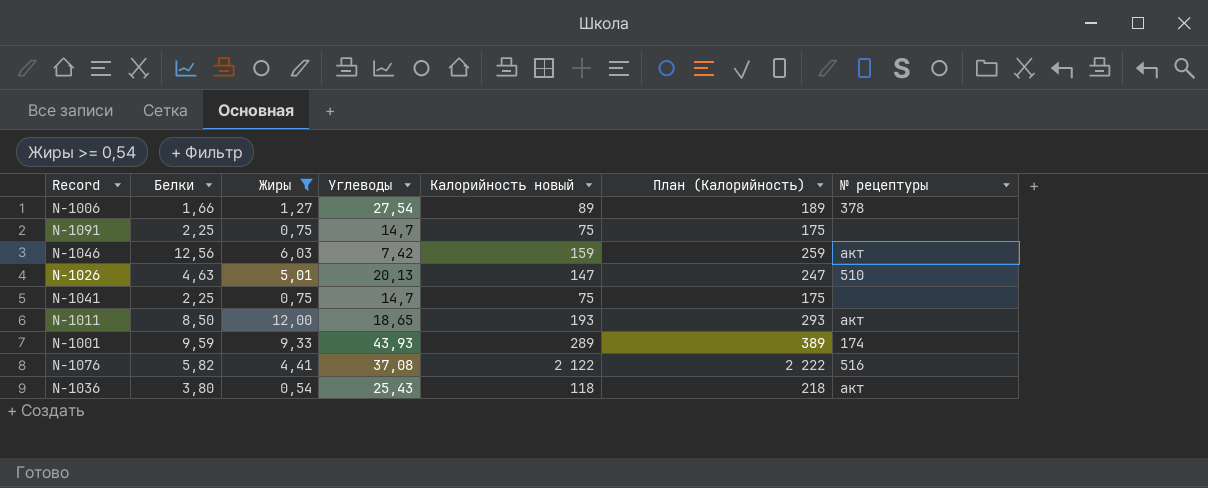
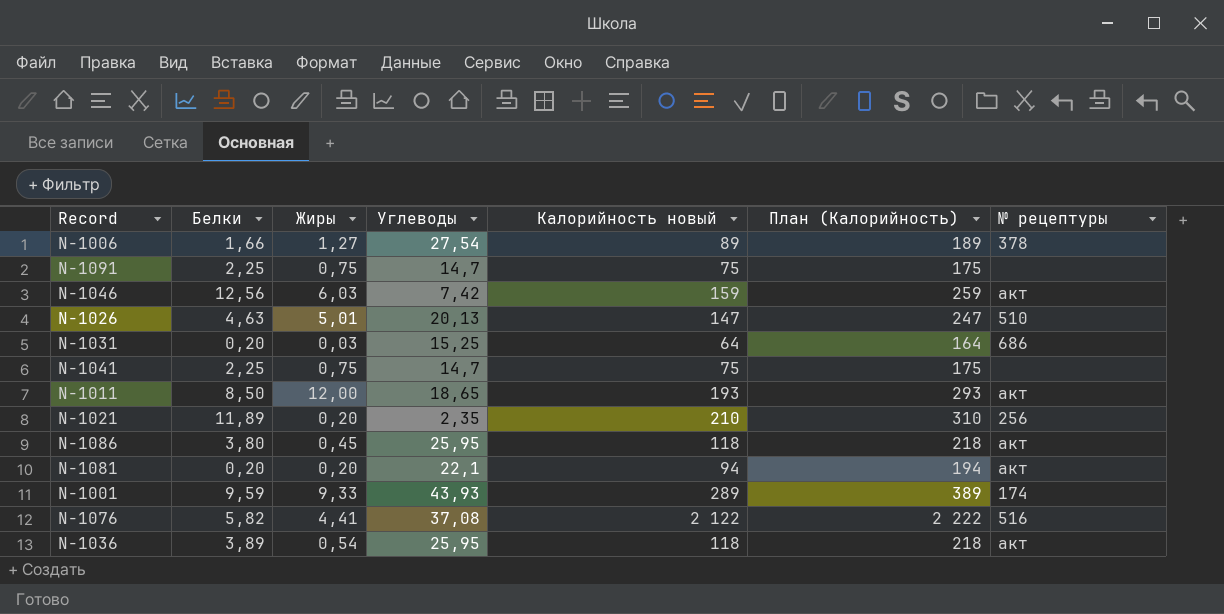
filter: Жиры >= 0,54 -> none
N-1036 | Белки: 3,80 -> 3,89
N-1036 | Углеводы: 25,43 -> 25,95

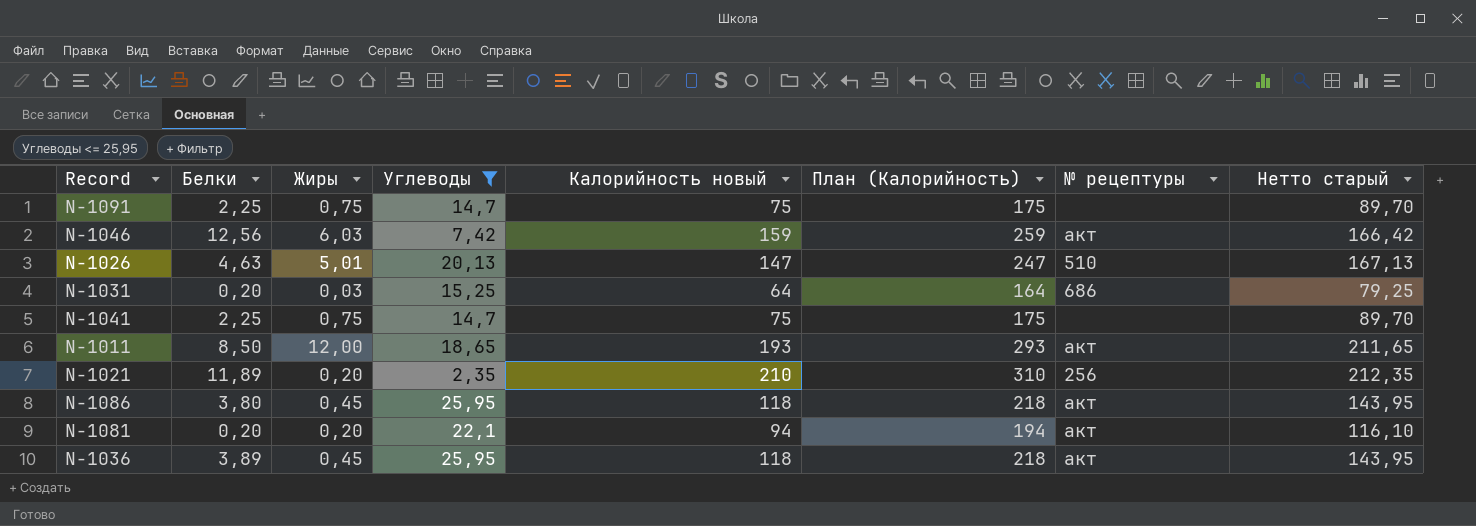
filter: none -> Углеводы <= 25,95
column Нетто старый | formula: none -> [Углеводы] + [Калорийность новый]
N-1036 | Жиры: 0,54 -> 0,45

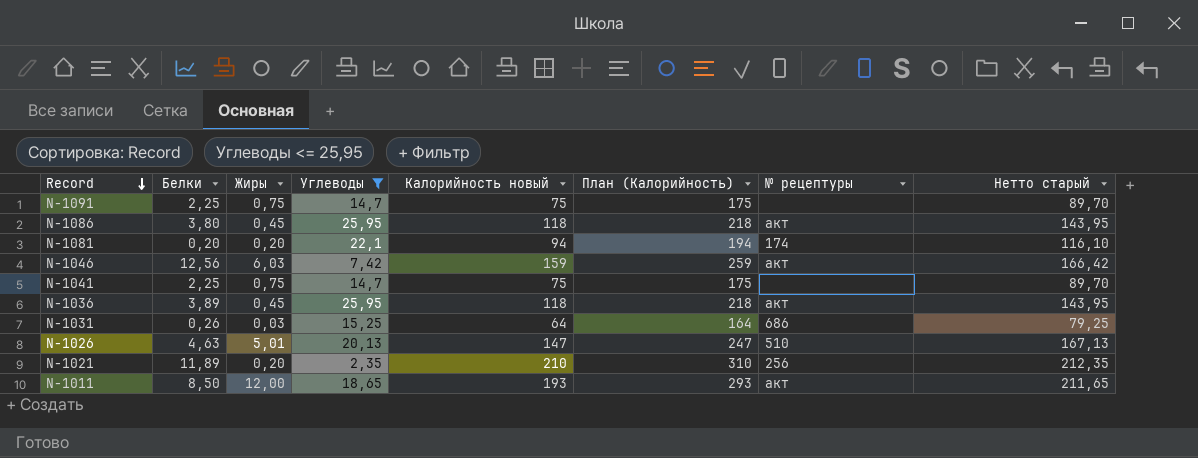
row order: none -> Record descending
N-1081 | № рецептуры: акт -> 174
N-1031 | Белки: 0,20 -> 0,26

